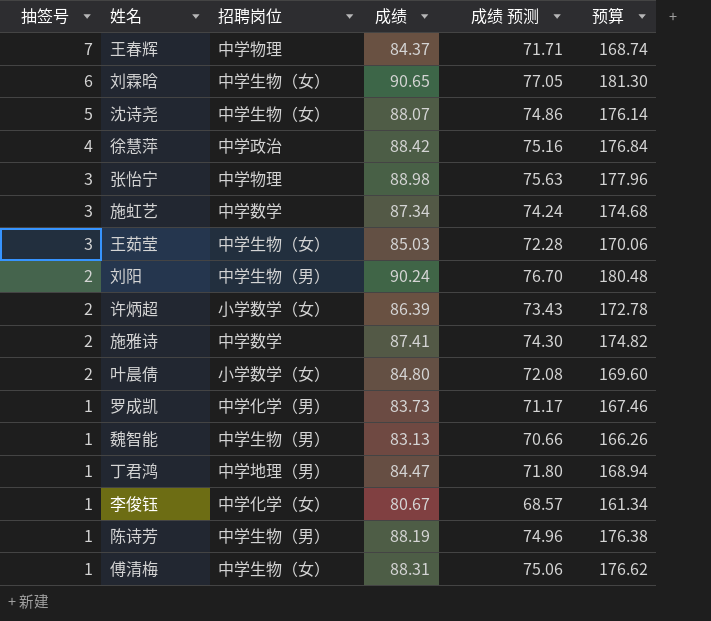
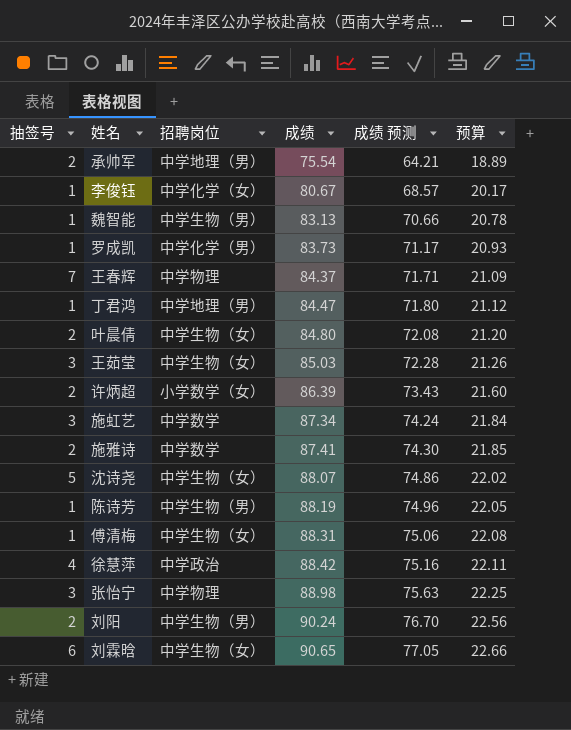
row order: 抽签号 descending -> 成绩 ascending
column 预算 | formula: [成绩] * 2 -> [成绩] * 0.25
row 承帅军: none -> 2 | 中学地理（男） | 75.54 | 64.21 | 18.89
叶晨倩 | 招聘岗位: 小学数学（女） -> 中学生物（女）

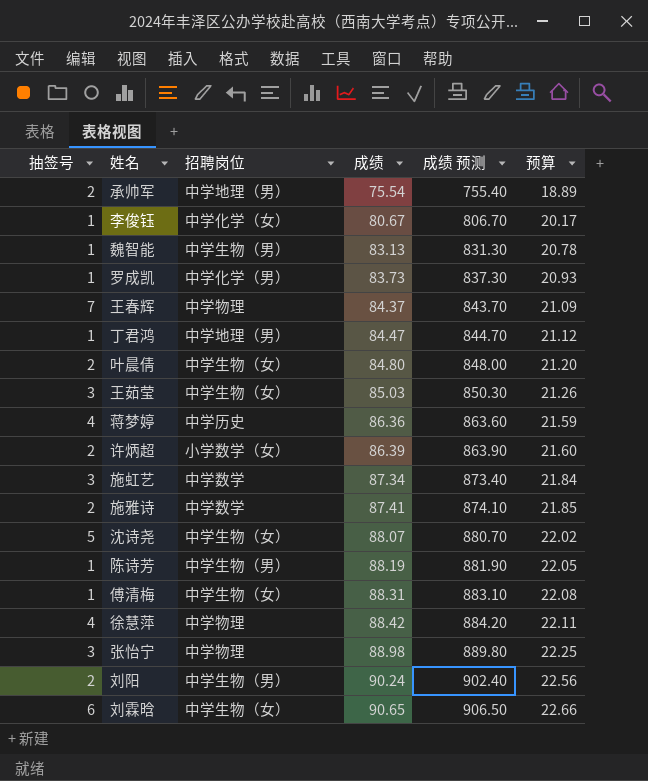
column 成绩 预测 | formula: [成绩] * 0.85 -> [成绩] * 10
row 蒋梦婷: none -> 4 | 中学历史 | 86.36 | 863.60 | 21.59
徐慧萍 | 招聘岗位: 中学政治 -> 中学物理

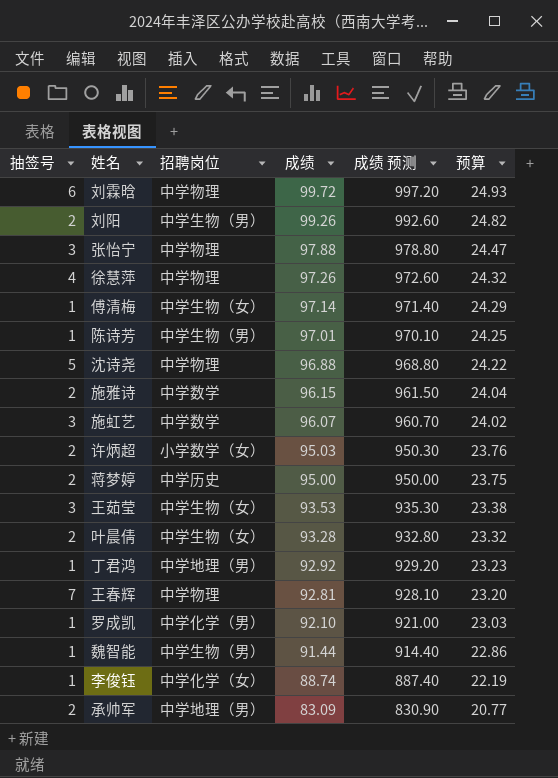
row order: 成绩 ascending -> 成绩 descending
刘霖晗 | 招聘岗位: 中学生物（女） -> 中学物理
刘霖晗 | 成绩: 90.65 -> 99.72
刘霖晗 | 成绩 预测: 906.50 -> 997.20
刘霖晗 | 预算: 22.66 -> 24.93
刘阳 | 成绩: 90.24 -> 99.26
刘阳 | 成绩 预测: 902.40 -> 992.60
刘阳 | 预算: 22.56 -> 24.82
张怡宁 | 成绩: 88.98 -> 97.88
张怡宁 | 成绩 预测: 889.80 -> 978.80
张怡宁 | 预算: 22.25 -> 24.47
徐慧萍 | 成绩: 88.42 -> 97.26
徐慧萍 | 成绩 预测: 884.20 -> 972.60
徐慧萍 | 预算: 22.11 -> 24.32
傅清梅 | 成绩: 88.31 -> 97.14
傅清梅 | 成绩 预测: 883.10 -> 971.40
傅清梅 | 预算: 22.08 -> 24.29
陈诗芳 | 成绩: 88.19 -> 97.01
陈诗芳 | 成绩 预测: 881.90 -> 970.10
陈诗芳 | 预算: 22.05 -> 24.25
沈诗尧 | 招聘岗位: 中学生物（女） -> 中学物理
沈诗尧 | 成绩: 88.07 -> 96.88
沈诗尧 | 成绩 预测: 880.70 -> 968.80
沈诗尧 | 预算: 22.02 -> 24.22
施雅诗 | 成绩: 87.41 -> 96.15
施雅诗 | 成绩 预测: 874.10 -> 961.50
施雅诗 | 预算: 21.85 -> 24.04
施虹艺 | 成绩: 87.34 -> 96.07
施虹艺 | 成绩 预测: 873.40 -> 960.70
施虹艺 | 预算: 21.84 -> 24.02
许炳超 | 成绩: 86.39 -> 95.03
许炳超 | 成绩 预测: 863.90 -> 950.30
许炳超 | 预算: 21.60 -> 23.76
蒋梦婷 | 抽签号: 4 -> 2
蒋梦婷 | 成绩: 86.36 -> 95.00
蒋梦婷 | 成绩 预测: 863.60 -> 950.00
蒋梦婷 | 预算: 21.59 -> 23.75
王茹莹 | 成绩: 85.03 -> 93.53
王茹莹 | 成绩 预测: 850.30 -> 935.30
王茹莹 | 预算: 21.26 -> 23.38
叶晨倩 | 成绩: 84.80 -> 93.28
叶晨倩 | 成绩 预测: 848.00 -> 932.80
叶晨倩 | 预算: 21.20 -> 23.32
丁君鸿 | 成绩: 84.47 -> 92.92
丁君鸿 | 成绩 预测: 844.70 -> 929.20
丁君鸿 | 预算: 21.12 -> 23.23
王春辉 | 成绩: 84.37 -> 92.81
王春辉 | 成绩 预测: 843.70 -> 928.10
王春辉 | 预算: 21.09 -> 23.20
罗成凯 | 成绩: 83.73 -> 92.10
罗成凯 | 成绩 预测: 837.30 -> 921.00
罗成凯 | 预算: 20.93 -> 23.03
魏智能 | 成绩: 83.13 -> 91.44
魏智能 | 成绩 预测: 831.30 -> 914.40
魏智能 | 预算: 20.78 -> 22.86
李俊钰 | 成绩: 80.67 -> 88.74
李俊钰 | 成绩 预测: 806.70 -> 887.40
李俊钰 | 预算: 20.17 -> 22.19
承帅军 | 成绩: 75.54 -> 83.09
承帅军 | 成绩 预测: 755.40 -> 830.90
承帅军 | 预算: 18.89 -> 20.77

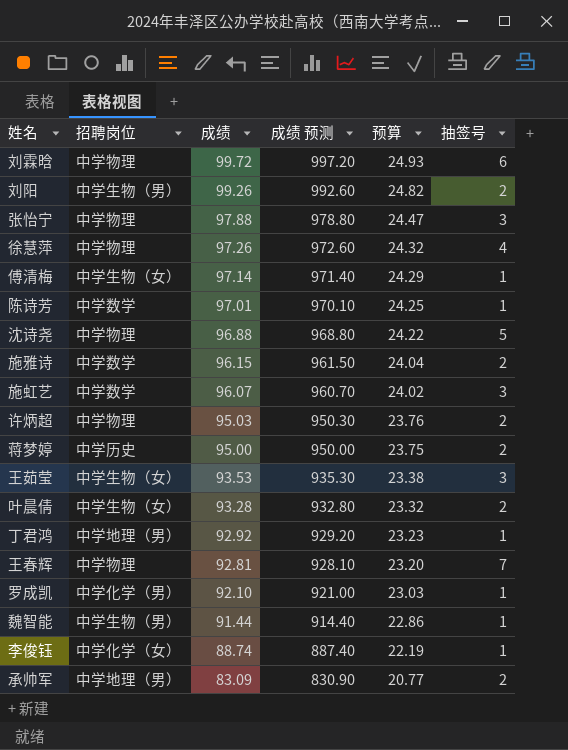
column 抽签号 | position: 1 -> 6
陈诗芳 | 招聘岗位: 中学生物（男） -> 中学数学
许炳超 | 招聘岗位: 小学数学（女） -> 中学物理

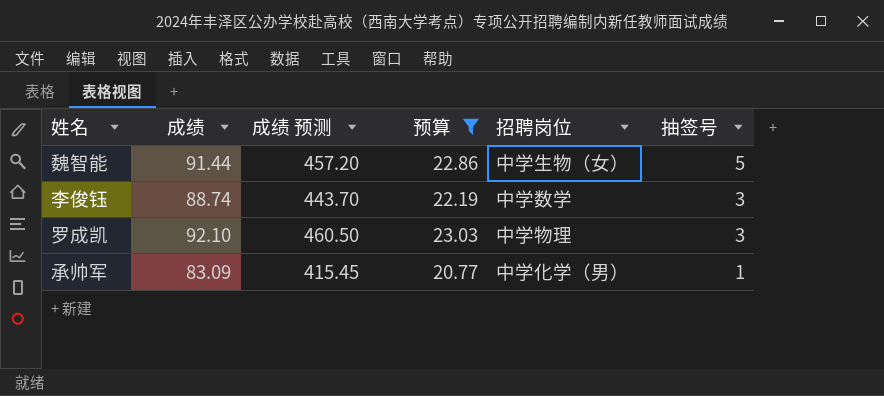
filter: none -> 预算 <= 23.03
row order: 成绩 descending -> 抽签号 descending
column 成绩 预测 | formula: [成绩] * 10 -> [成绩] * 5
column 招聘岗位 | position: 2 -> 5
魏智能 | 招聘岗位: 中学生物（男） -> 中学生物（女）
魏智能 | 抽签号: 1 -> 5
李俊钰 | 招聘岗位: 中学化学（女） -> 中学数学
李俊钰 | 抽签号: 1 -> 3
罗成凯 | 招聘岗位: 中学化学（男） -> 中学物理
罗成凯 | 抽签号: 1 -> 3
承帅军 | 招聘岗位: 中学地理（男） -> 中学化学（男）
承帅军 | 抽签号: 2 -> 1

